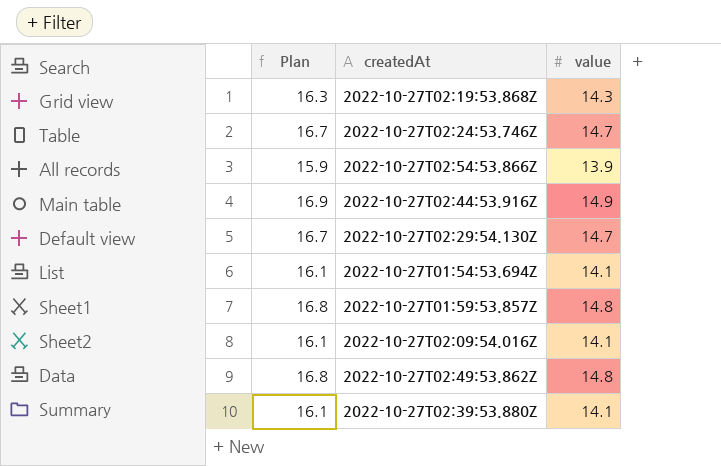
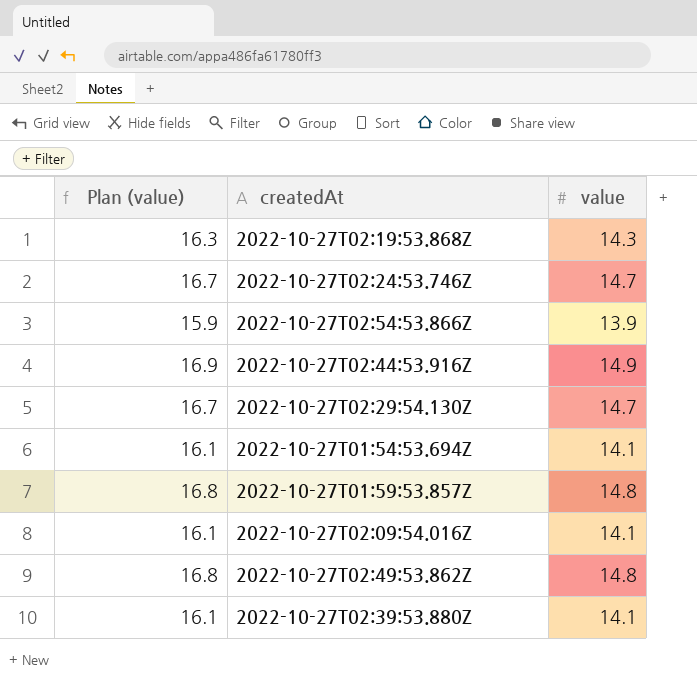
column name: Plan -> Plan (value)

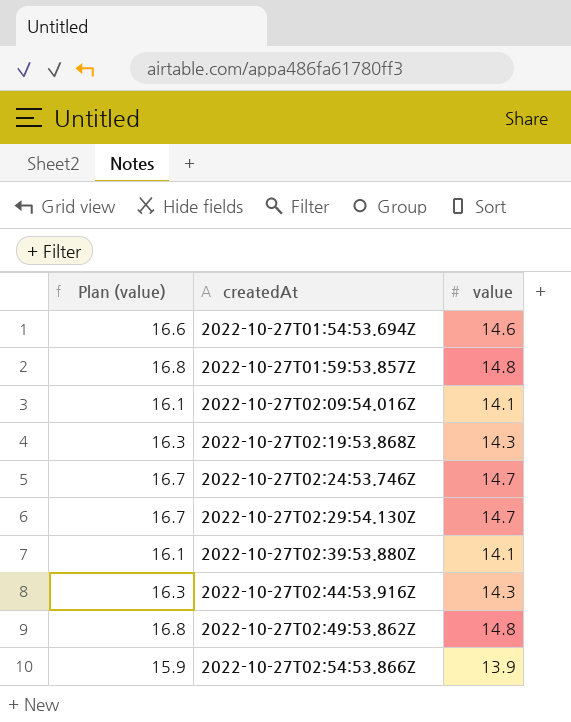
row order: none -> createdAt ascending
2022-10-27T01:54:53.694Z | Plan (value): 16.1 -> 16.6
2022-10-27T01:54:53.694Z | value: 14.1 -> 14.6
2022-10-27T02:44:53.916Z | Plan (value): 16.9 -> 16.3
2022-10-27T02:44:53.916Z | value: 14.9 -> 14.3

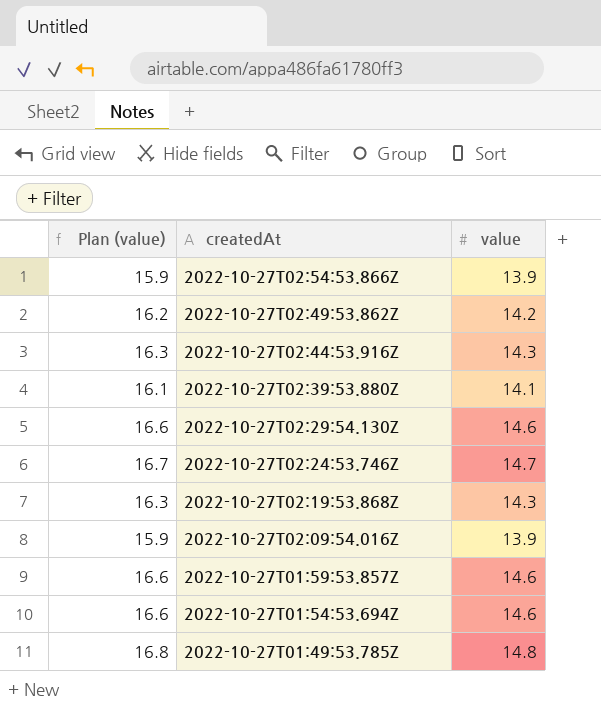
row order: createdAt ascending -> createdAt descending
2022-10-27T02:49:53.862Z | Plan (value): 16.8 -> 16.2
2022-10-27T02:49:53.862Z | value: 14.8 -> 14.2
2022-10-27T02:29:54.130Z | Plan (value): 16.7 -> 16.6
2022-10-27T02:29:54.130Z | value: 14.7 -> 14.6
2022-10-27T02:09:54.016Z | Plan (value): 16.1 -> 15.9
2022-10-27T02:09:54.016Z | value: 14.1 -> 13.9
2022-10-27T01:59:53.857Z | Plan (value): 16.8 -> 16.6
2022-10-27T01:59:53.857Z | value: 14.8 -> 14.6
row 2022-10-27T01:49:53.785Z: none -> 16.8 | 14.8

